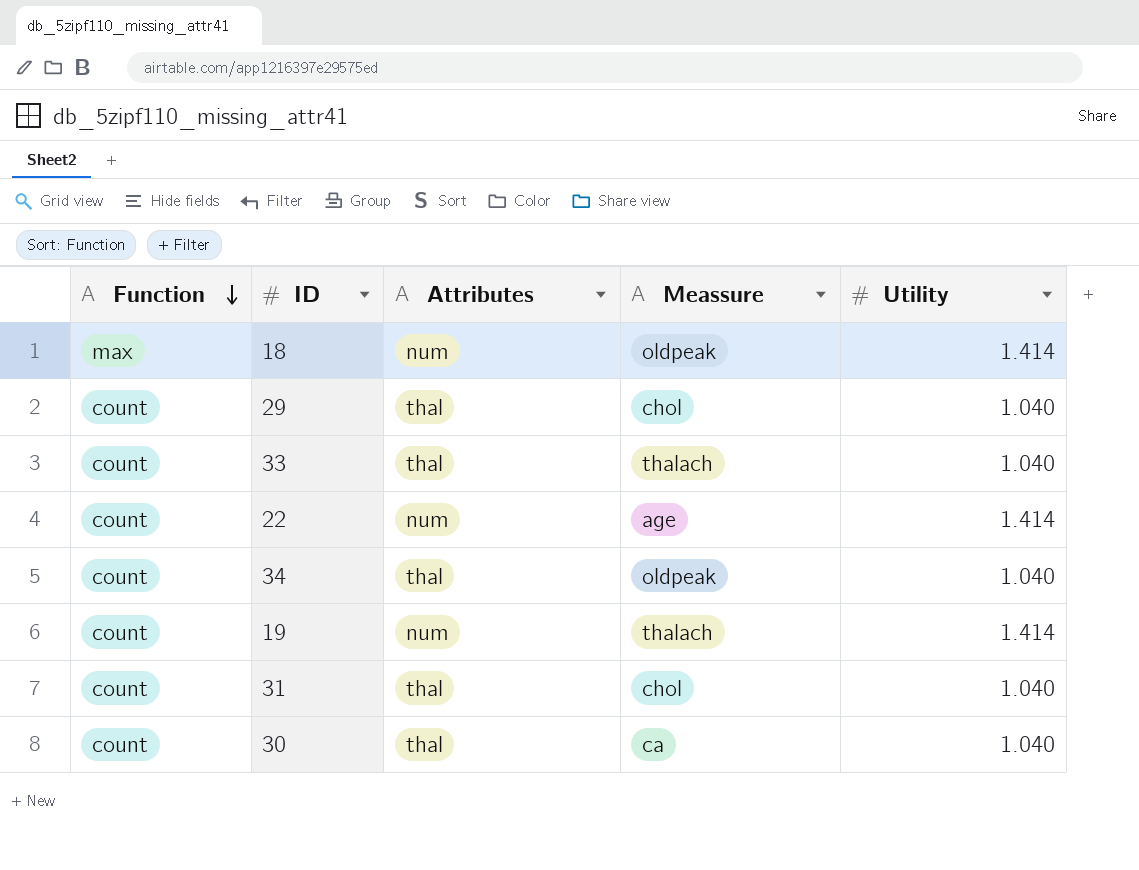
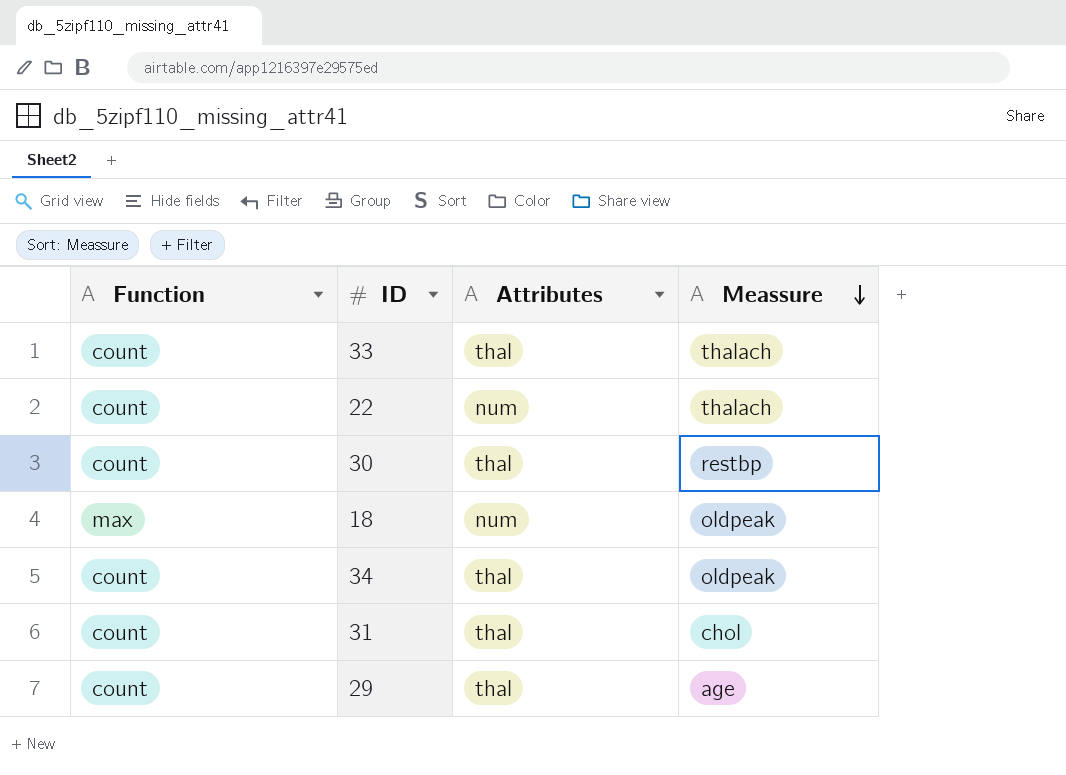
row order: Function descending -> Meassure descending
column Utility | position: 5 -> none
row 19: count | num | thalach | 1.414 -> none
22 | Meassure: age -> thalach
30 | Meassure: ca -> restbp
29 | Meassure: chol -> age

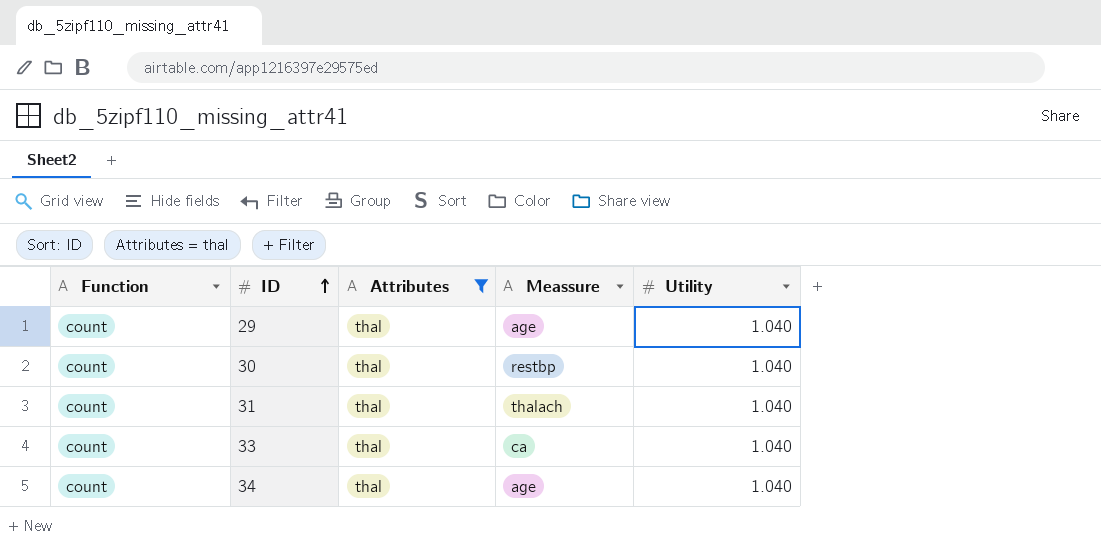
filter: none -> Attributes = thal
row order: Meassure descending -> ID ascending
column Utility | position: none -> 5
31 | Meassure: chol -> thalach
33 | Meassure: thalach -> ca
34 | Meassure: oldpeak -> age

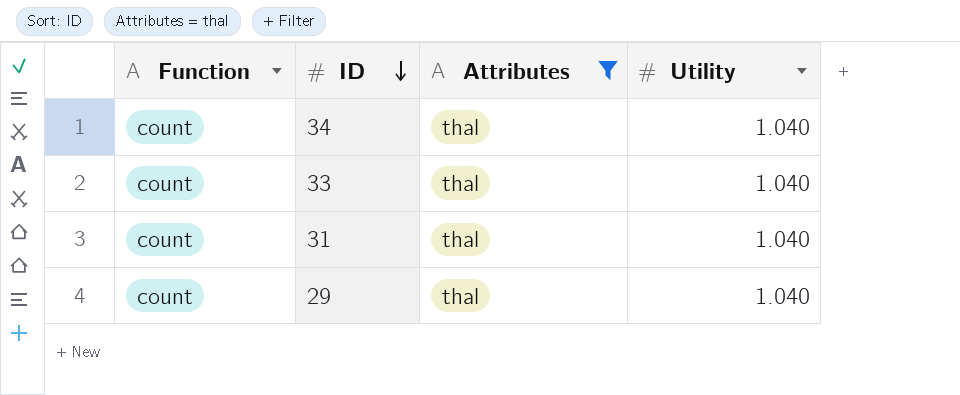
row order: ID ascending -> ID descending
column Meassure | position: 4 -> none
row 30: count | thal | restbp | 1.040 -> none

